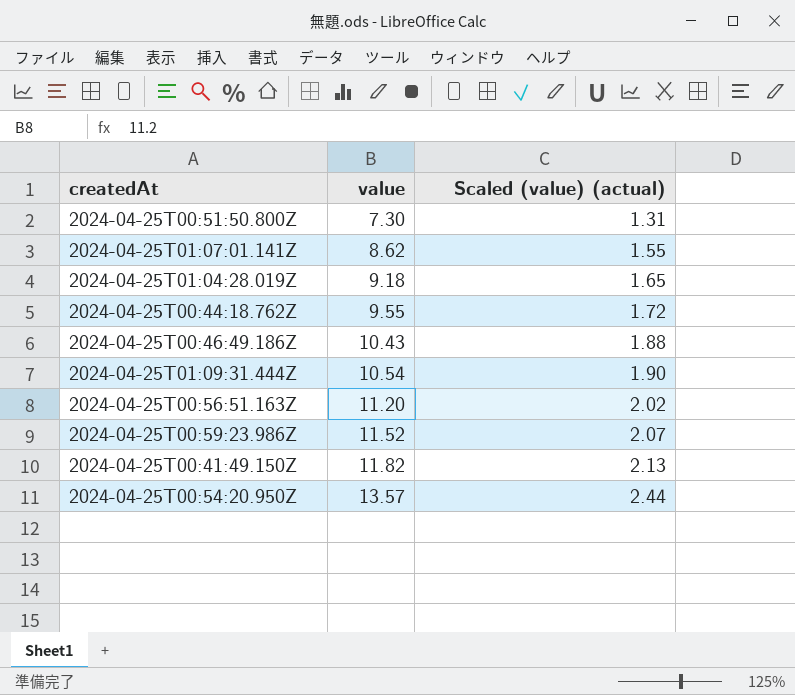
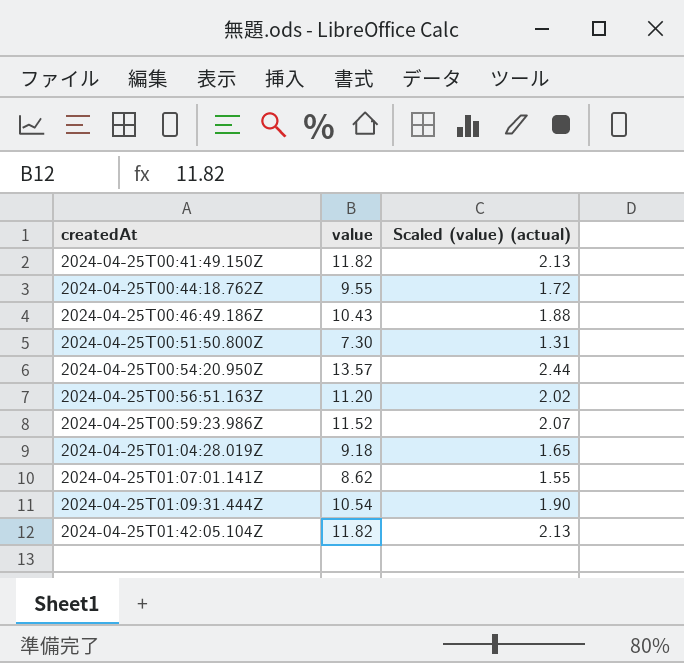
row order: value ascending -> createdAt ascending
row 2024-04-25T01:42:05.104Z: none -> 11.82 | 2.13

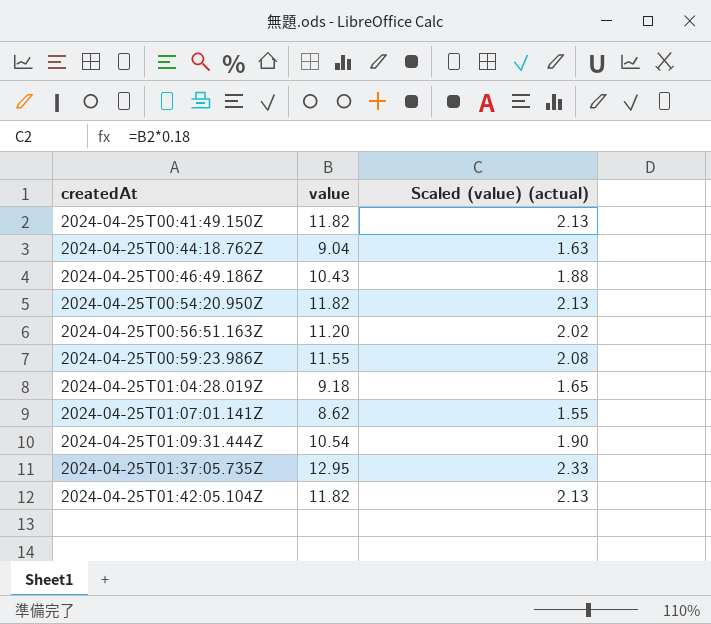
row 2024-04-25T00:51:50.800Z: 7.30 | 1.31 -> none
2024-04-25T00:44:18.762Z | value: 9.55 -> 9.04
2024-04-25T00:44:18.762Z | Scaled (value) (actual): 1.72 -> 1.63
2024-04-25T00:54:20.950Z | value: 13.57 -> 11.82
2024-04-25T00:54:20.950Z | Scaled (value) (actual): 2.44 -> 2.13
2024-04-25T00:59:23.986Z | value: 11.52 -> 11.55
2024-04-25T00:59:23.986Z | Scaled (value) (actual): 2.07 -> 2.08
row 2024-04-25T01:37:05.735Z: none -> 12.95 | 2.33

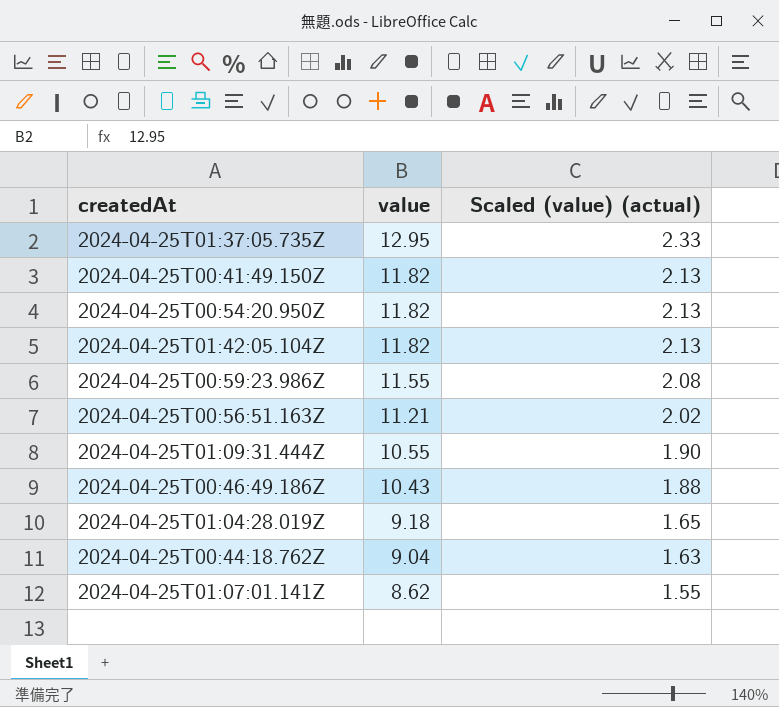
row order: createdAt ascending -> value descending
2024-04-25T00:56:51.163Z | value: 11.20 -> 11.21
2024-04-25T01:09:31.444Z | value: 10.54 -> 10.55

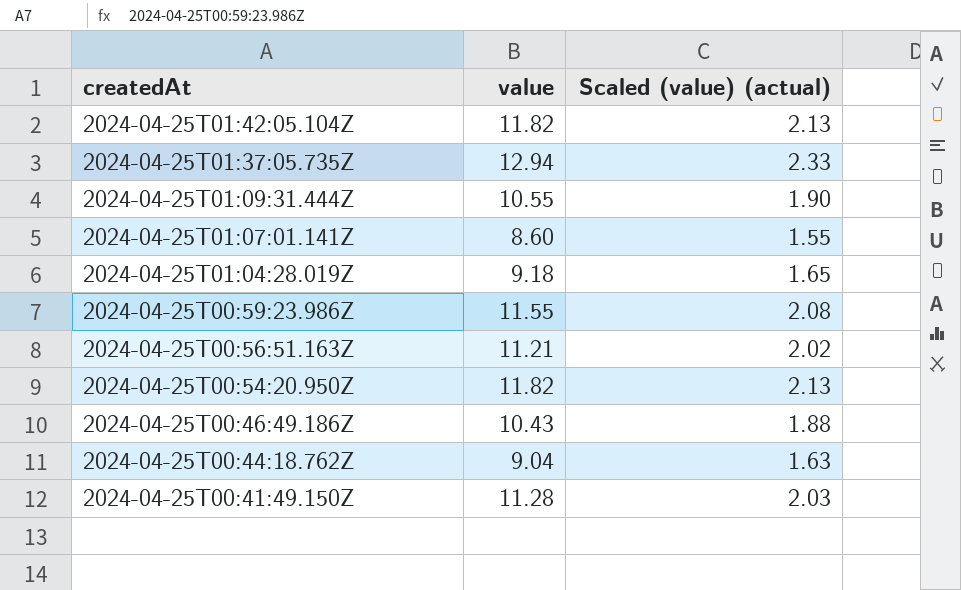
row order: value descending -> createdAt descending
2024-04-25T01:37:05.735Z | value: 12.95 -> 12.94
2024-04-25T01:07:01.141Z | value: 8.62 -> 8.60
2024-04-25T00:41:49.150Z | value: 11.82 -> 11.28
2024-04-25T00:41:49.150Z | Scaled (value) (actual): 2.13 -> 2.03

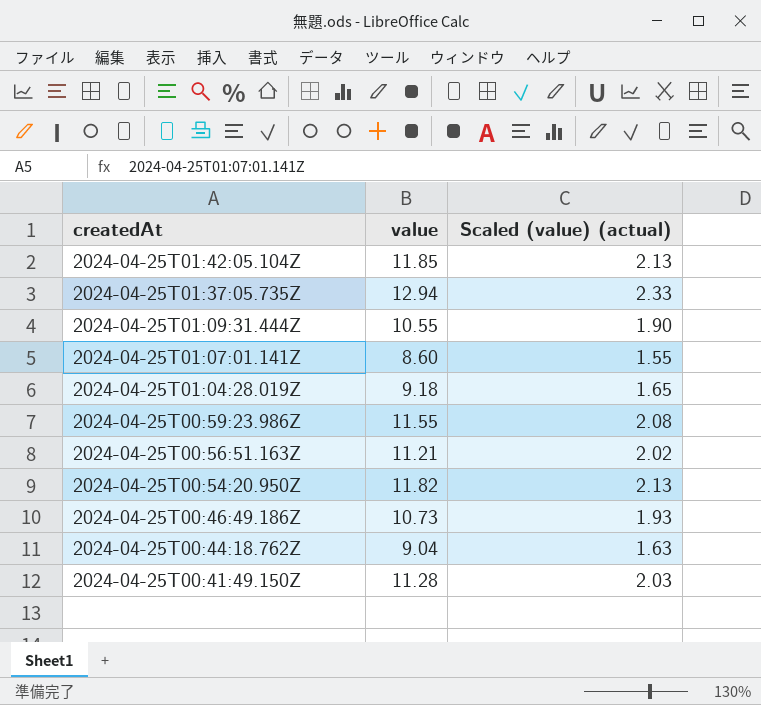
2024-04-25T01:42:05.104Z | value: 11.82 -> 11.85
2024-04-25T00:46:49.186Z | value: 10.43 -> 10.73
2024-04-25T00:46:49.186Z | Scaled (value) (actual): 1.88 -> 1.93

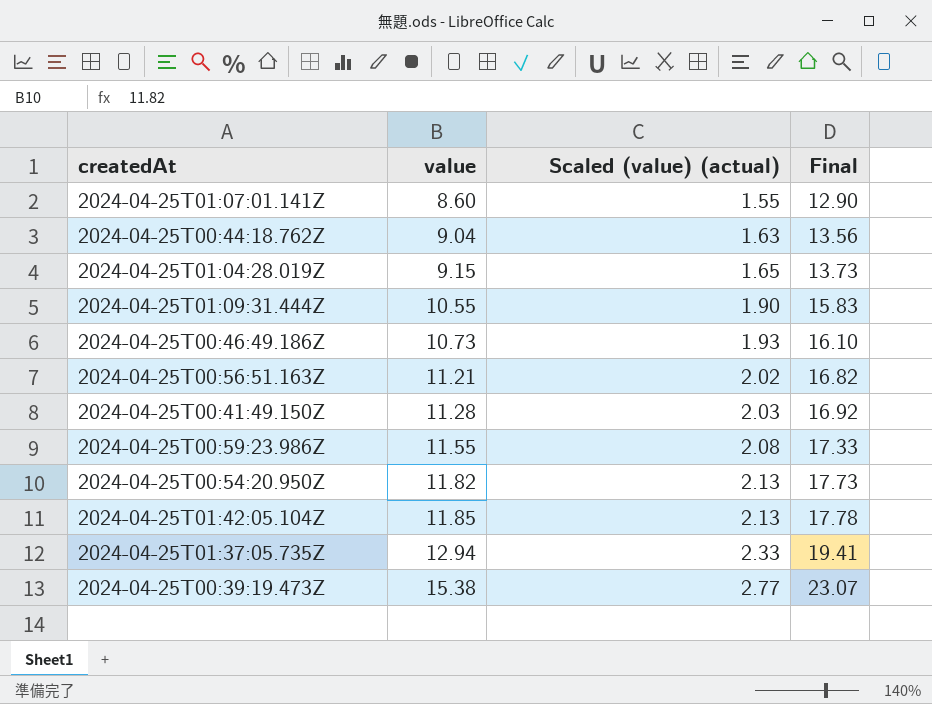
row order: createdAt descending -> value ascending
column Final | formula: none -> [value] * 1.5
2024-04-25T01:04:28.019Z | value: 9.18 -> 9.15
row 2024-04-25T00:39:19.473Z: none -> 15.38 | 2.77 | 23.07

